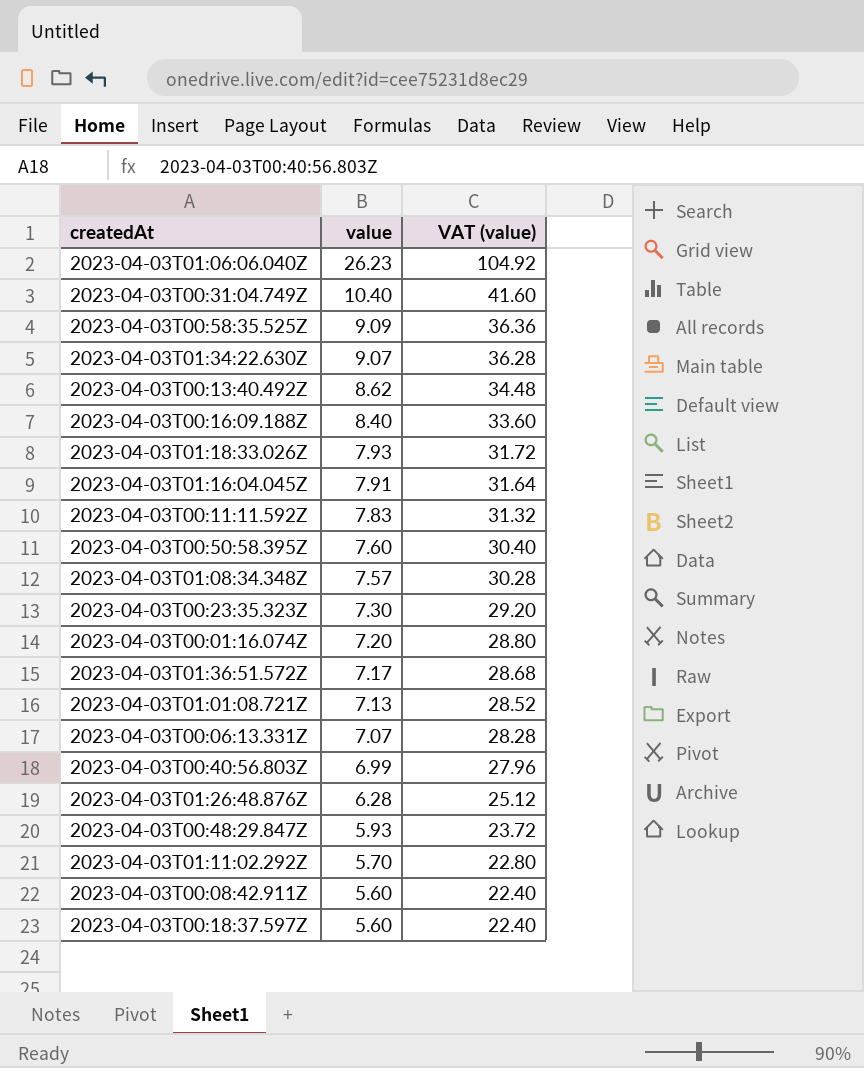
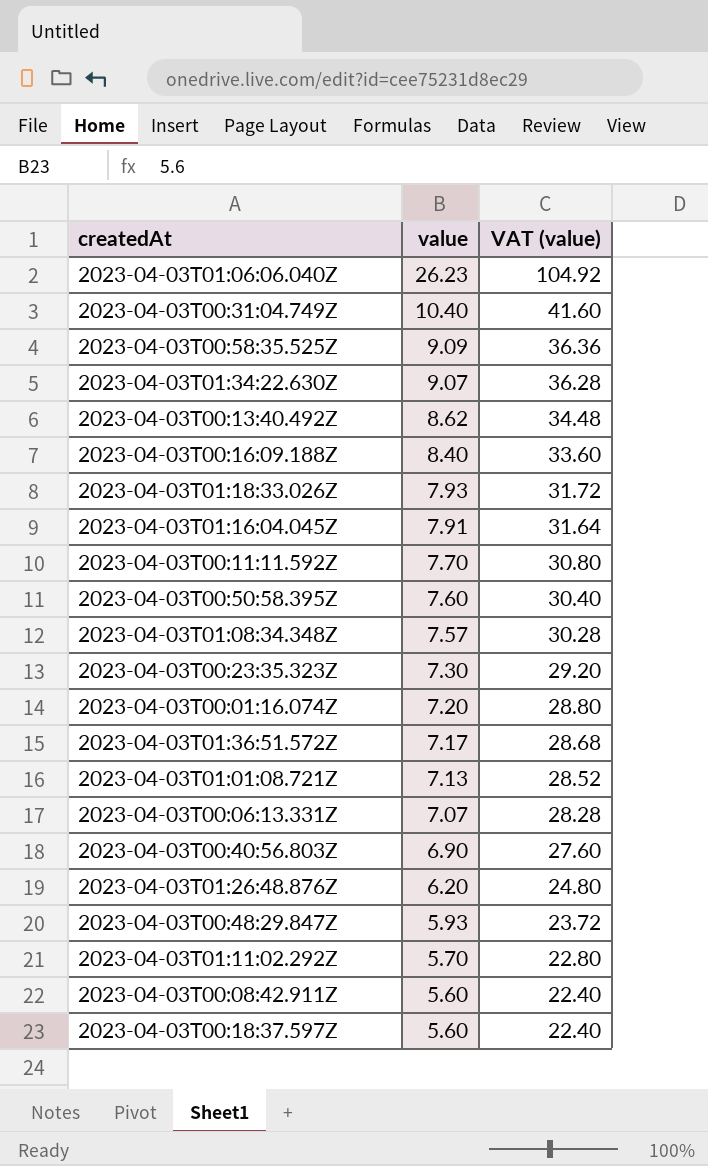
2023-04-03T00:11:11.592Z | value: 7.83 -> 7.70
2023-04-03T00:11:11.592Z | VAT (value): 31.32 -> 30.80
2023-04-03T00:40:56.803Z | value: 6.99 -> 6.90
2023-04-03T00:40:56.803Z | VAT (value): 27.96 -> 27.60
2023-04-03T01:26:48.876Z | value: 6.28 -> 6.20
2023-04-03T01:26:48.876Z | VAT (value): 25.12 -> 24.80

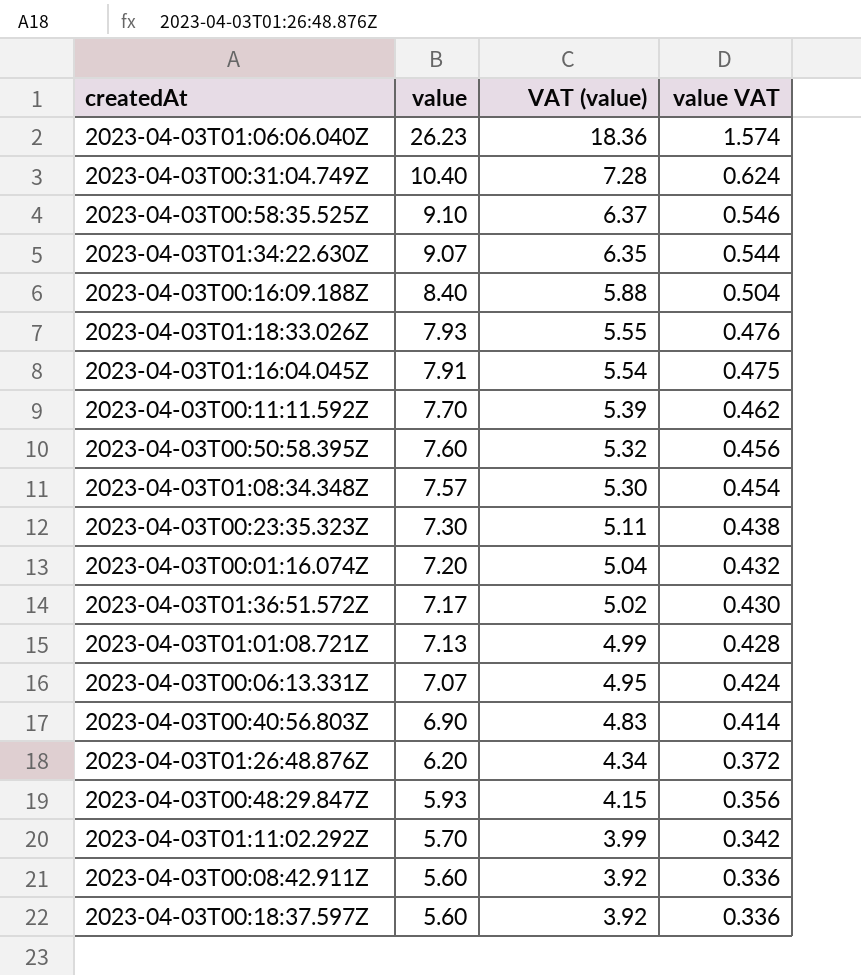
column VAT (value) | formula: [value] * 4 -> [value] * 0.7
column value VAT | formula: none -> [value] * 0.06
row 2023-04-03T00:13:40.492Z: 8.62 | 34.48 -> none
2023-04-03T00:58:35.525Z | value: 9.09 -> 9.10

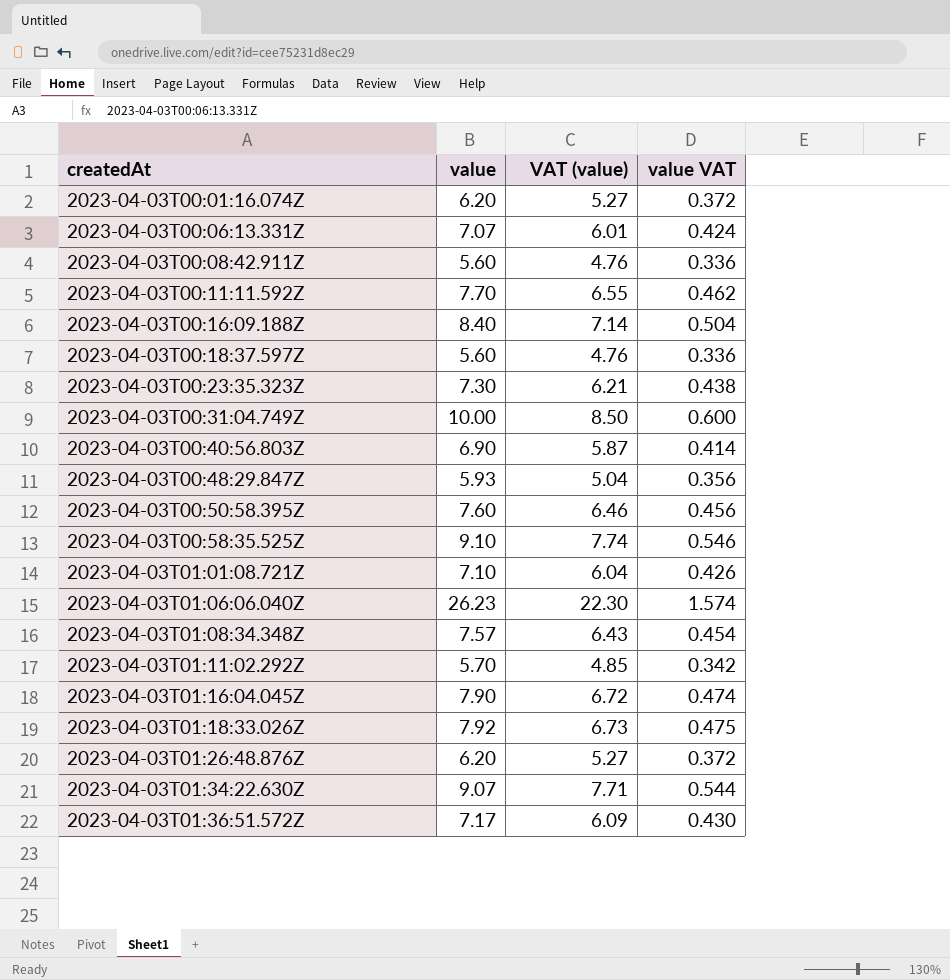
row order: value descending -> createdAt ascending
column VAT (value) | formula: [value] * 0.7 -> [value] * 0.85
2023-04-03T00:01:16.074Z | value: 7.20 -> 6.20
2023-04-03T00:01:16.074Z | value VAT: 0.432 -> 0.372
2023-04-03T00:31:04.749Z | value: 10.40 -> 10.00
2023-04-03T00:31:04.749Z | value VAT: 0.624 -> 0.600
2023-04-03T01:01:08.721Z | value: 7.13 -> 7.10
2023-04-03T01:01:08.721Z | value VAT: 0.428 -> 0.426
2023-04-03T01:16:04.045Z | value: 7.91 -> 7.90
2023-04-03T01:16:04.045Z | value VAT: 0.475 -> 0.474
2023-04-03T01:18:33.026Z | value: 7.93 -> 7.92
2023-04-03T01:18:33.026Z | value VAT: 0.476 -> 0.475

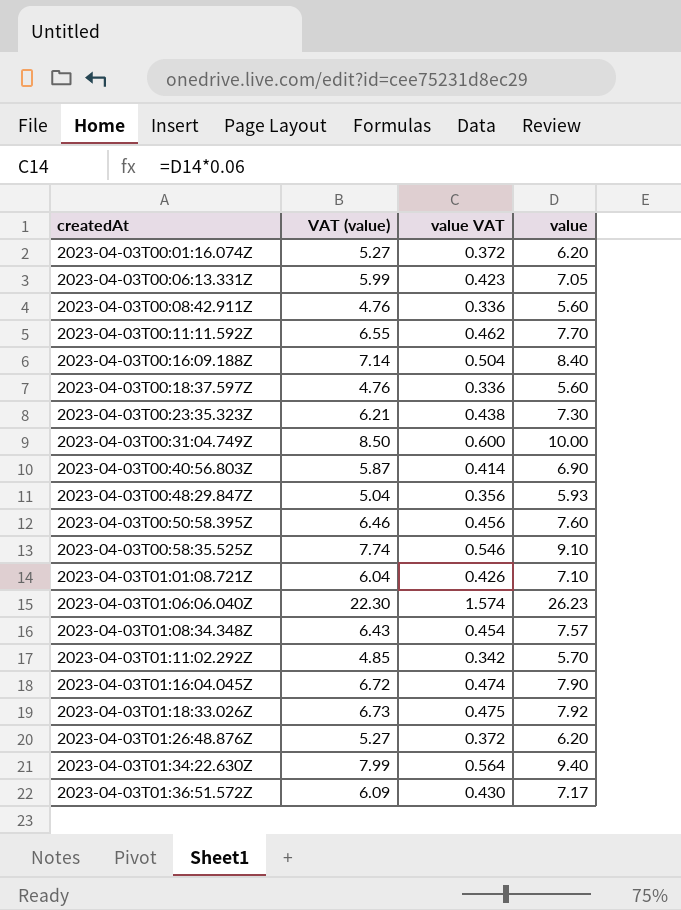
column value | position: 2 -> 4
2023-04-03T00:06:13.331Z | VAT (value): 6.01 -> 5.99
2023-04-03T00:06:13.331Z | value VAT: 0.424 -> 0.423
2023-04-03T00:06:13.331Z | value: 7.07 -> 7.05
2023-04-03T01:34:22.630Z | VAT (value): 7.71 -> 7.99
2023-04-03T01:34:22.630Z | value VAT: 0.544 -> 0.564
2023-04-03T01:34:22.630Z | value: 9.07 -> 9.40

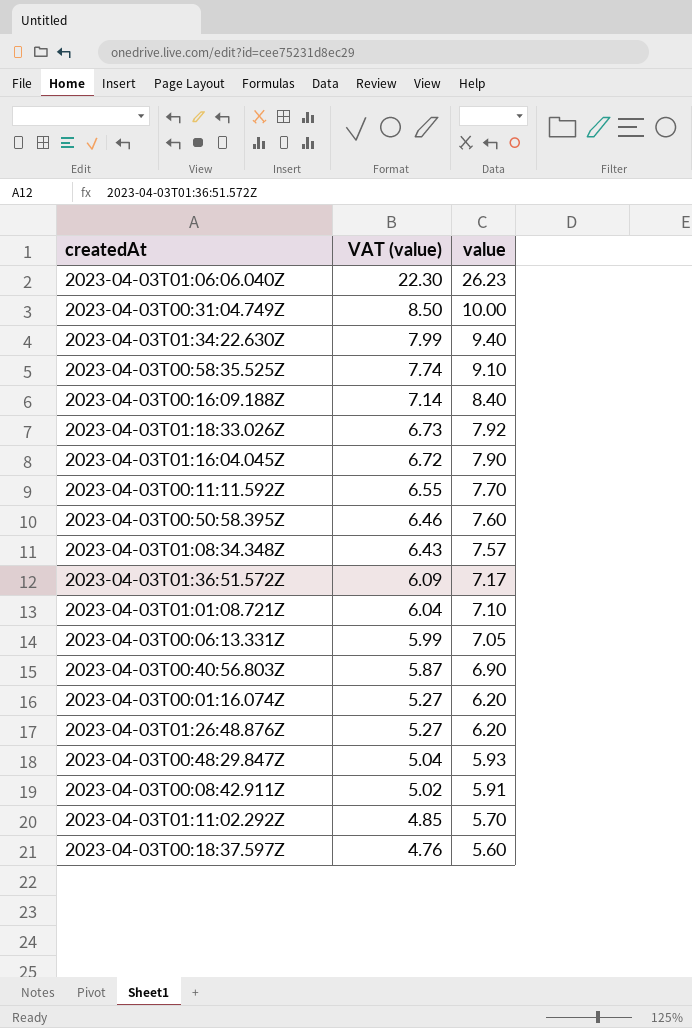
row order: createdAt ascending -> VAT (value) descending
column value VAT | formula: [value] * 0.06 -> none
row 2023-04-03T00:23:35.323Z: 6.21 | 0.438 | 7.30 -> none
2023-04-03T00:08:42.911Z | VAT (value): 4.76 -> 5.02
2023-04-03T00:08:42.911Z | value: 5.60 -> 5.91

